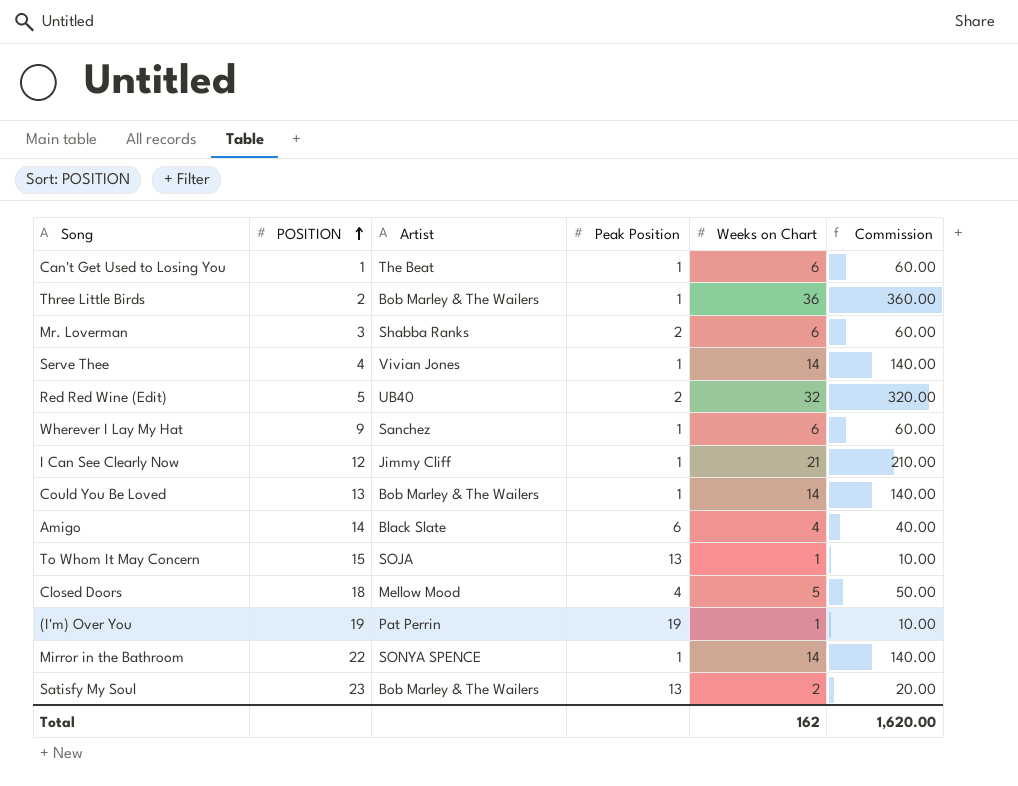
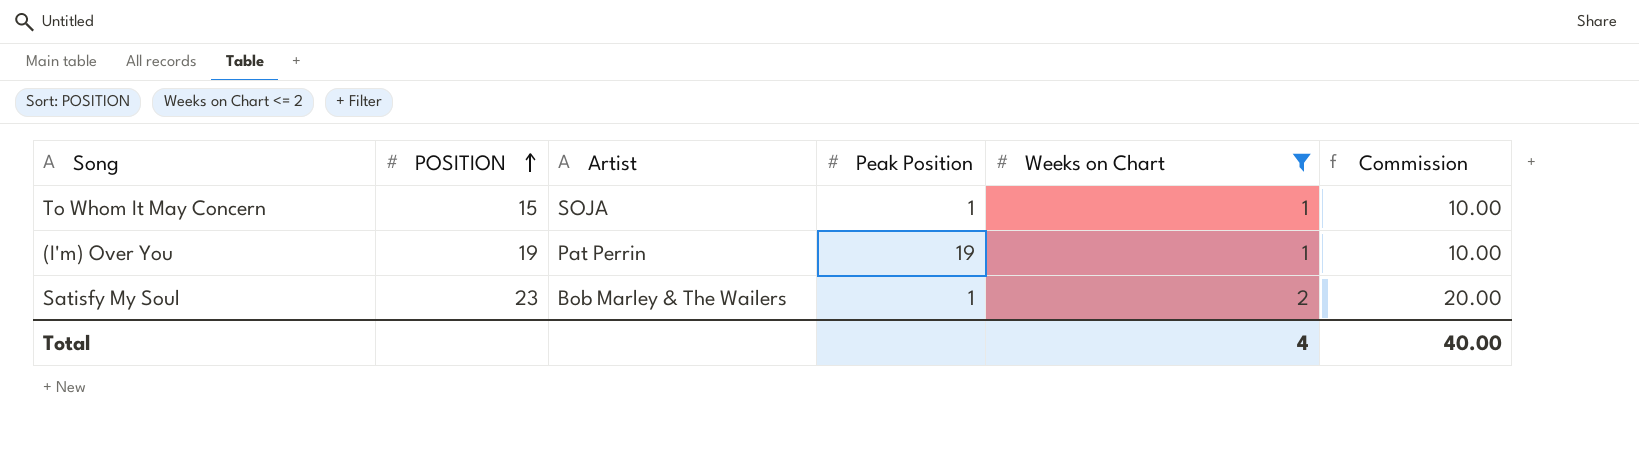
filter: none -> Weeks on Chart <= 2
To Whom It May Concern | Peak Position: 13 -> 1
Satisfy My Soul | Peak Position: 13 -> 1
Total | Weeks on Chart: 162 -> 4
Total | Commission: 1,620.00 -> 40.00

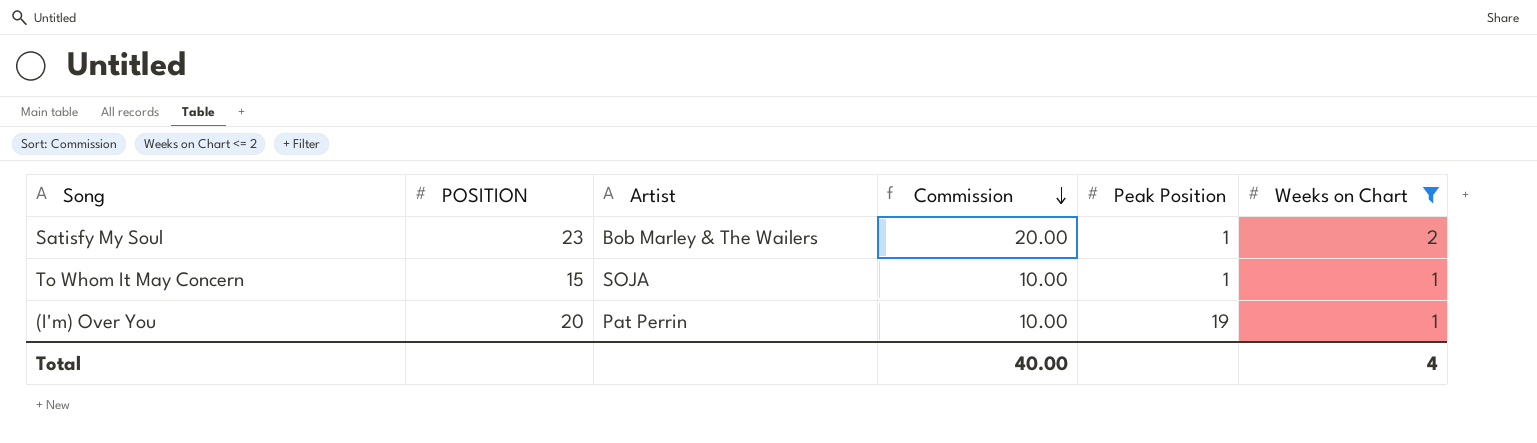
row order: POSITION ascending -> Commission descending
column Commission | position: 6 -> 4
(I'm) Over You | POSITION: 19 -> 20

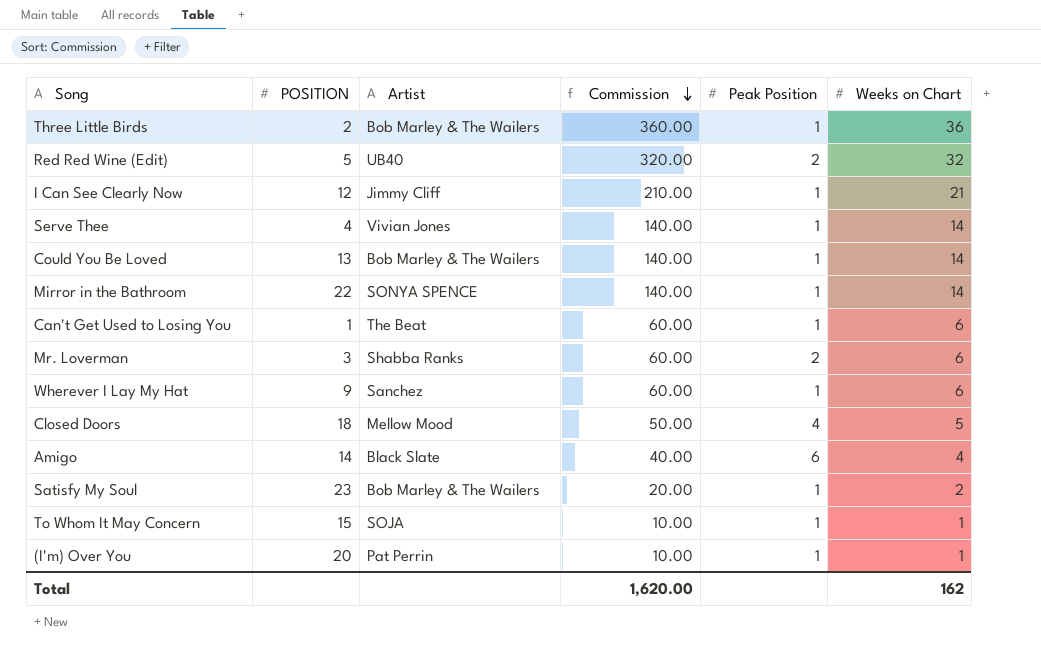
filter: Weeks on Chart <= 2 -> none
(I'm) Over You | Peak Position: 19 -> 1
Total | Commission: 40.00 -> 1,620.00
Total | Weeks on Chart: 4 -> 162

